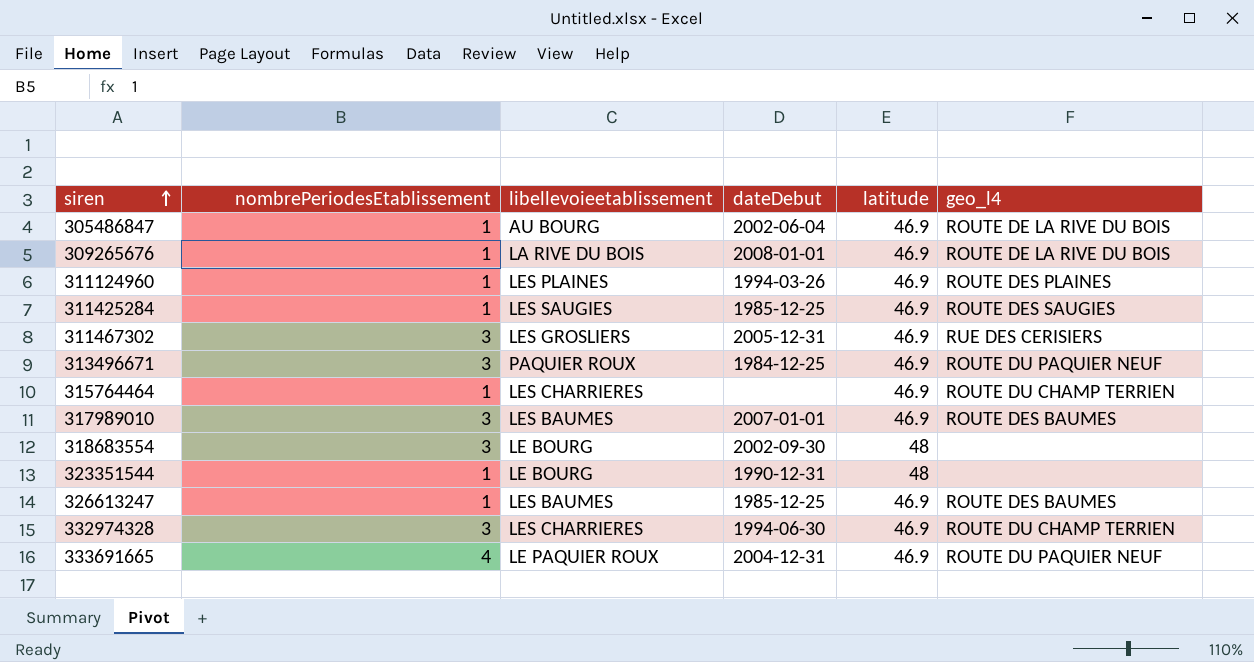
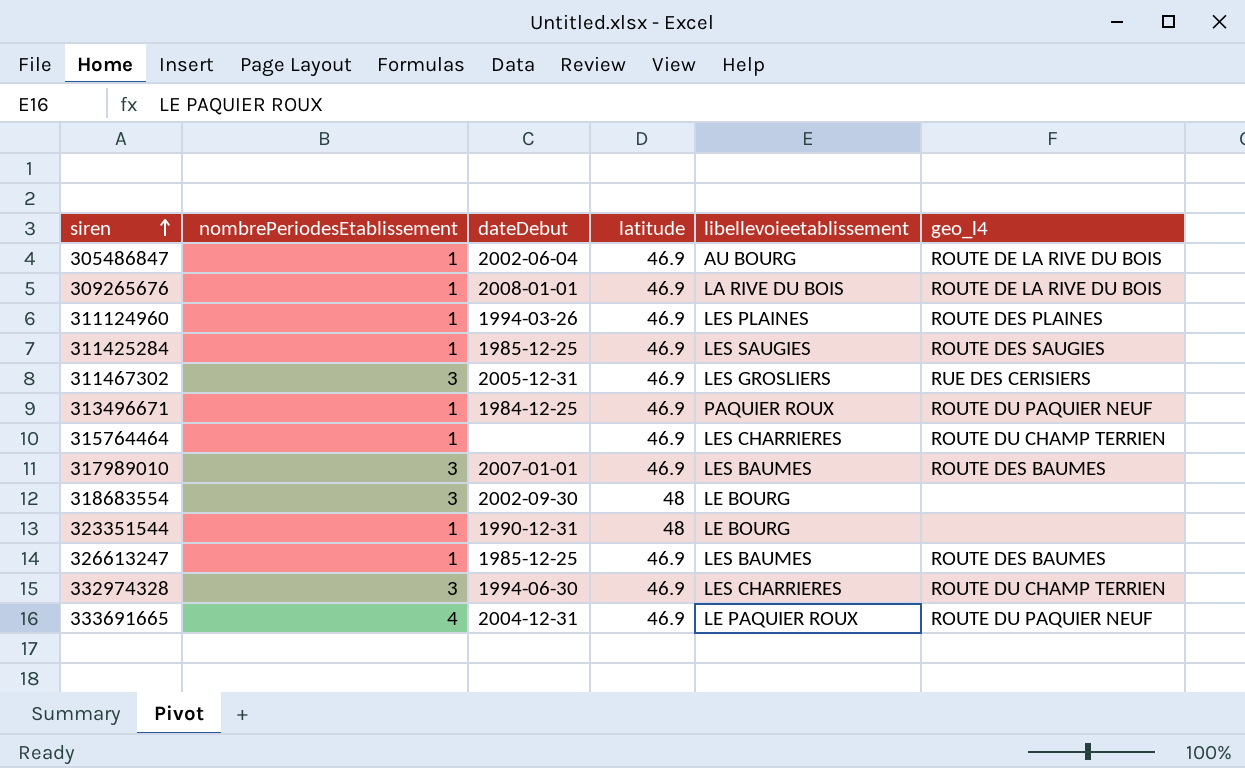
column libellevoieetablissement | position: 3 -> 5
313496671 | nombrePeriodesEtablissement: 3 -> 1

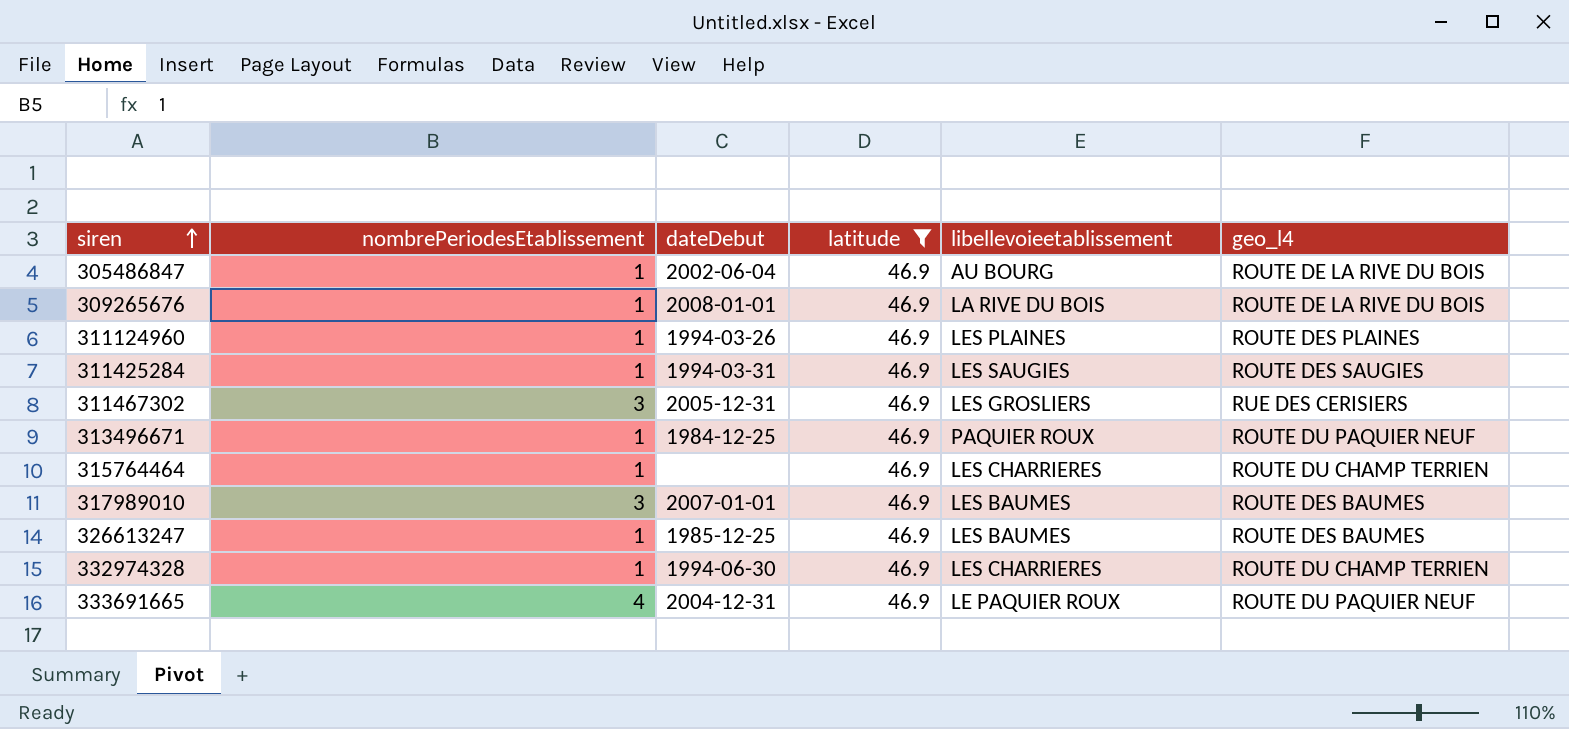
filter: none -> latitude = 46.9
311425284 | dateDebut: 1985-12-25 -> 1994-03-31
332974328 | nombrePeriodesEtablissement: 3 -> 1

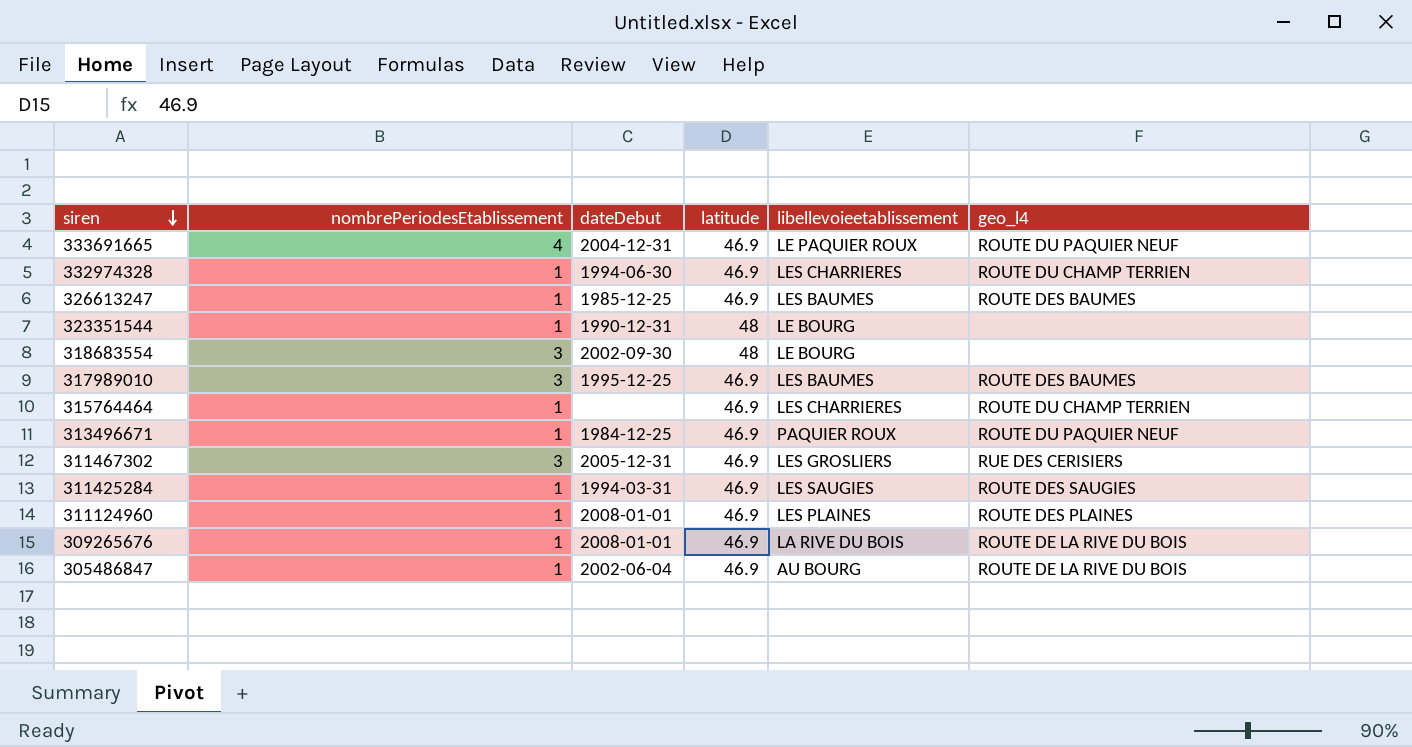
filter: latitude = 46.9 -> none
row order: siren ascending -> siren descending
317989010 | dateDebut: 2007-01-01 -> 1995-12-25
311124960 | dateDebut: 1994-03-26 -> 2008-01-01

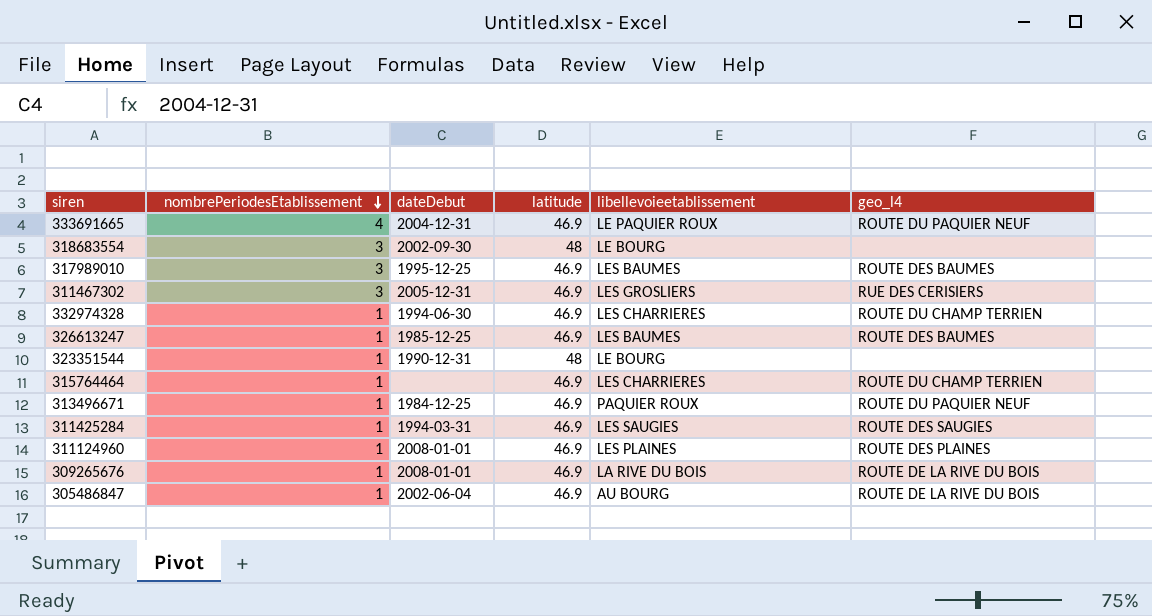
row order: siren descending -> nombrePeriodesEtablissement descending

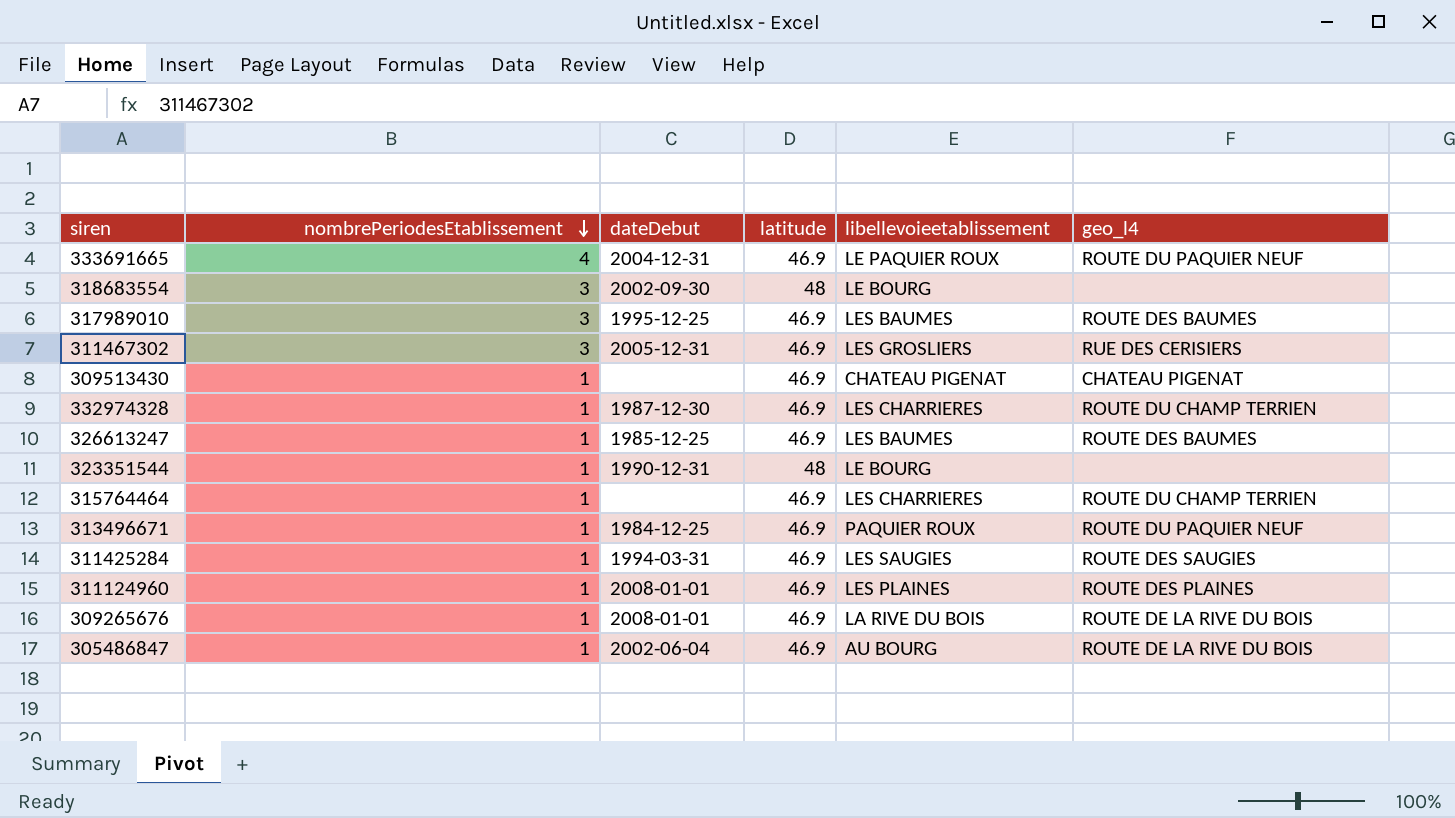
row 309513430: none -> 1 | none | 46.9 | CHATEAU PIGENAT | CHATEAU PIGENAT
332974328 | dateDebut: 1994-06-30 -> 1987-12-30

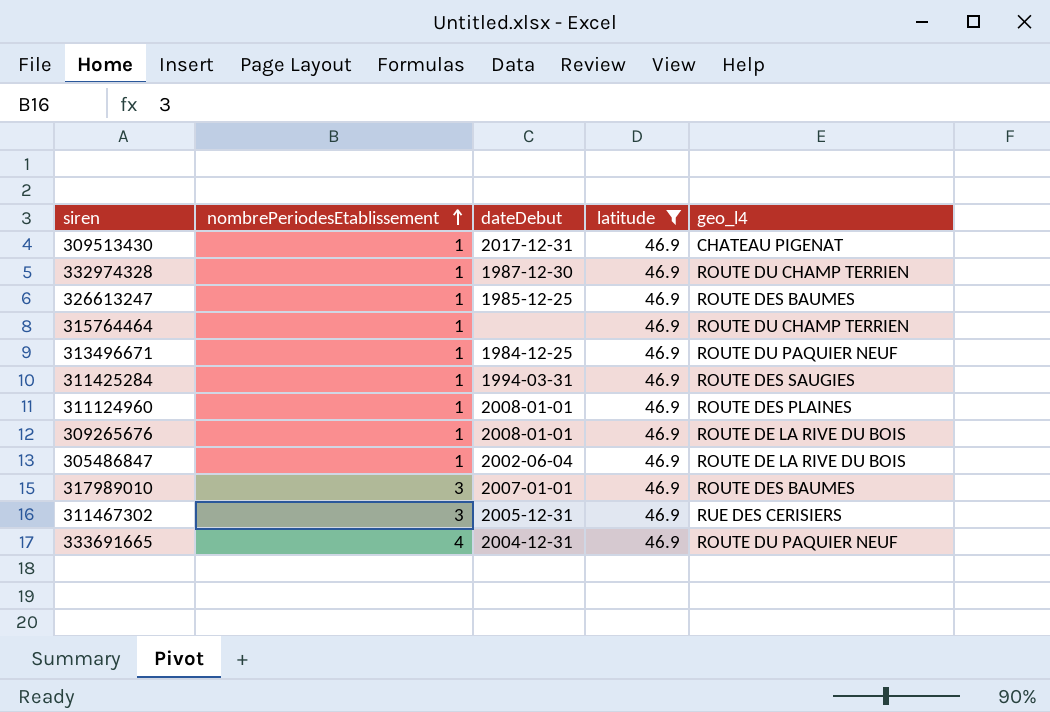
filter: none -> latitude = 46.9
row order: nombrePeriodesEtablissement descending -> nombrePeriodesEtablissement ascending
column libellevoieetablissement | position: 5 -> none
309513430 | dateDebut: none -> 2017-12-31
317989010 | dateDebut: 1995-12-25 -> 2007-01-01

